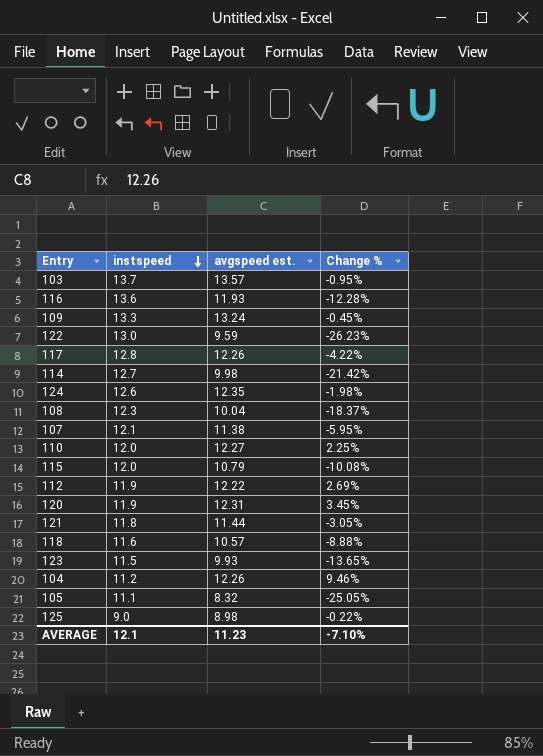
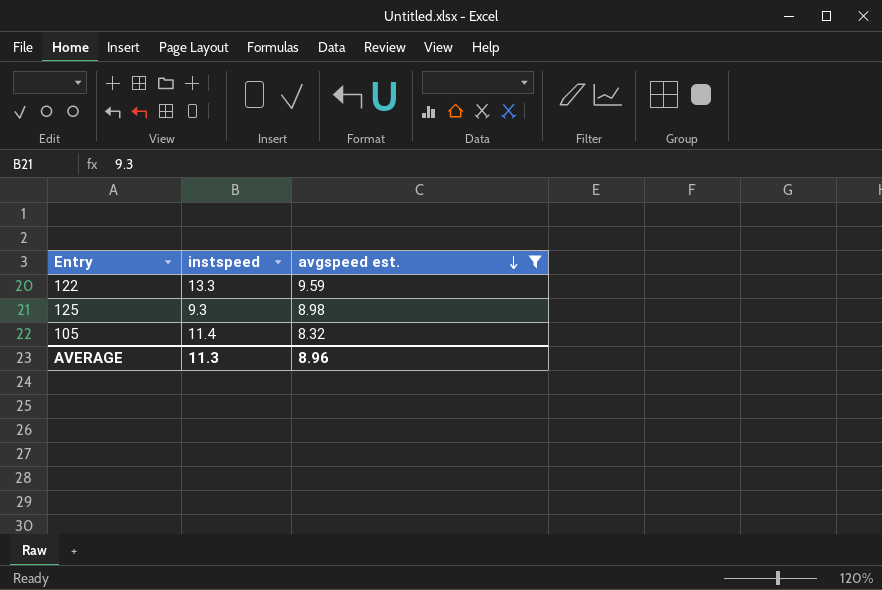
filter: none -> avgspeed est. <= 9.59
row order: instspeed descending -> avgspeed est. descending
column Change % | formula: ([avgspeed est.] - [instspeed]) / [instspeed] -> none
122 | instspeed: 13.0 -> 13.3
125 | instspeed: 9.0 -> 9.3
105 | instspeed: 11.1 -> 11.4
AVERAGE | instspeed: 12.1 -> 11.3
AVERAGE | avgspeed est.: 11.23 -> 8.96

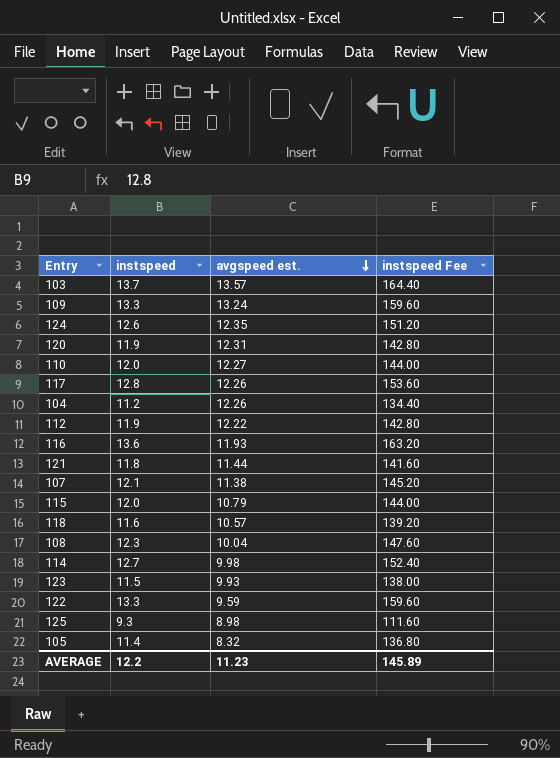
filter: avgspeed est. <= 9.59 -> none
column instspeed Fee | formula: none -> [instspeed] * 12
AVERAGE | instspeed: 11.3 -> 12.2
AVERAGE | avgspeed est.: 8.96 -> 11.23

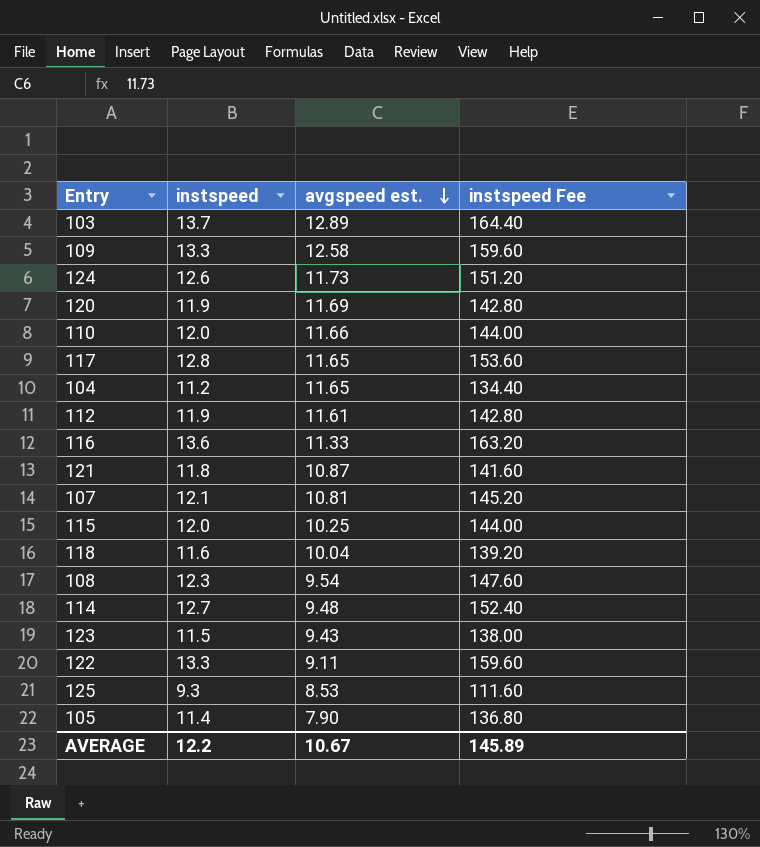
103 | avgspeed est.: 13.57 -> 12.89
109 | avgspeed est.: 13.24 -> 12.58
124 | avgspeed est.: 12.35 -> 11.73
120 | avgspeed est.: 12.31 -> 11.69
110 | avgspeed est.: 12.27 -> 11.66
117 | avgspeed est.: 12.26 -> 11.65
104 | avgspeed est.: 12.26 -> 11.65
112 | avgspeed est.: 12.22 -> 11.61
116 | avgspeed est.: 11.93 -> 11.33
121 | avgspeed est.: 11.44 -> 10.87
107 | avgspeed est.: 11.38 -> 10.81
115 | avgspeed est.: 10.79 -> 10.25
118 | avgspeed est.: 10.57 -> 10.04
108 | avgspeed est.: 10.04 -> 9.54
114 | avgspeed est.: 9.98 -> 9.48
123 | avgspeed est.: 9.93 -> 9.43
122 | avgspeed est.: 9.59 -> 9.11
125 | avgspeed est.: 8.98 -> 8.53
105 | avgspeed est.: 8.32 -> 7.90
AVERAGE | avgspeed est.: 11.23 -> 10.67

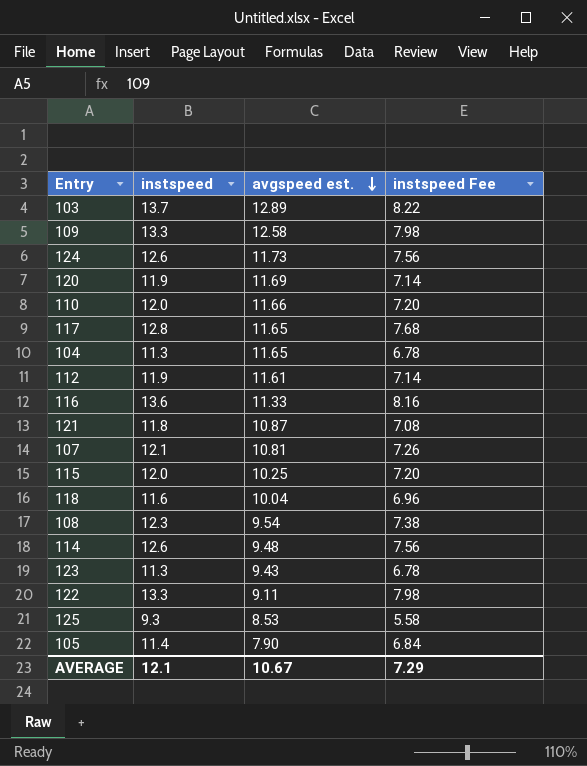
column instspeed Fee | formula: [instspeed] * 12 -> [instspeed] * 0.6
104 | instspeed: 11.2 -> 11.3
114 | instspeed: 12.7 -> 12.6
123 | instspeed: 11.5 -> 11.3
AVERAGE | instspeed: 12.2 -> 12.1
AVERAGE | instspeed Fee: 145.89 -> 7.29

